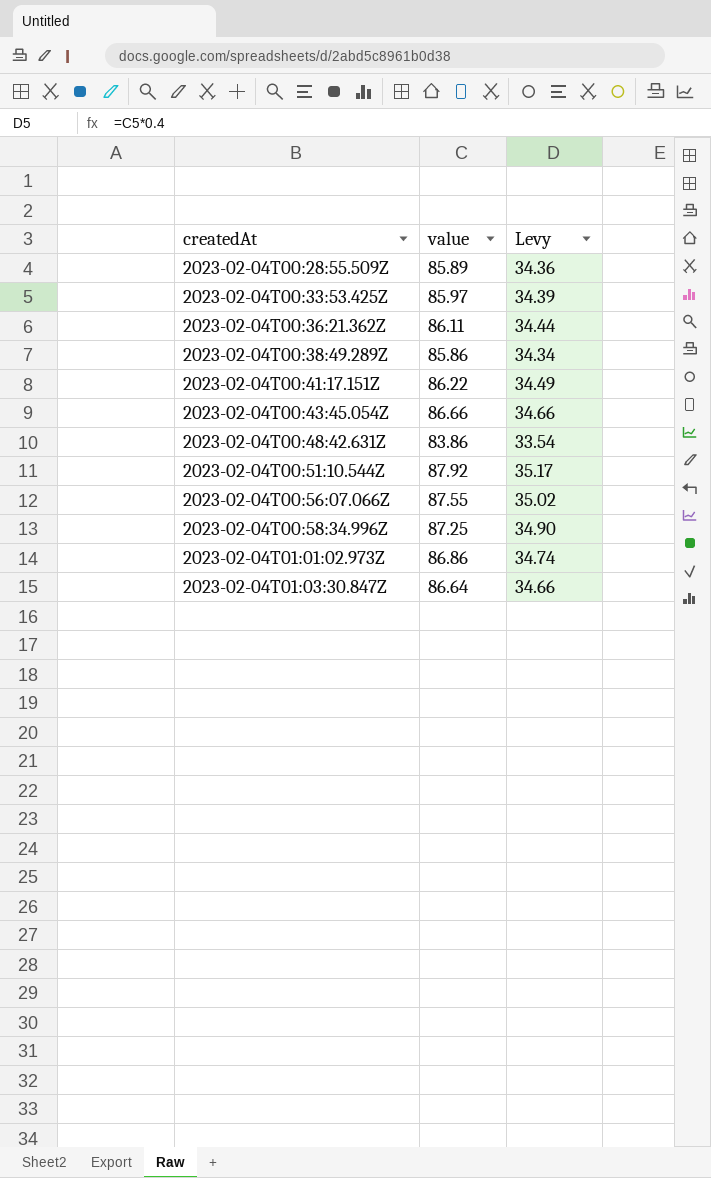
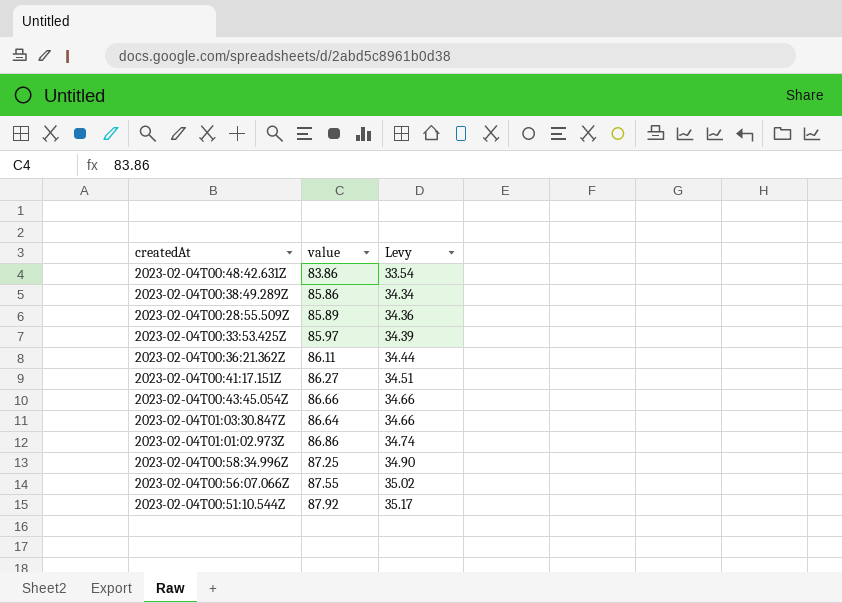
row order: createdAt ascending -> Levy ascending
2023-02-04T00:41:17.151Z | value: 86.22 -> 86.27
2023-02-04T00:41:17.151Z | Levy: 34.49 -> 34.51

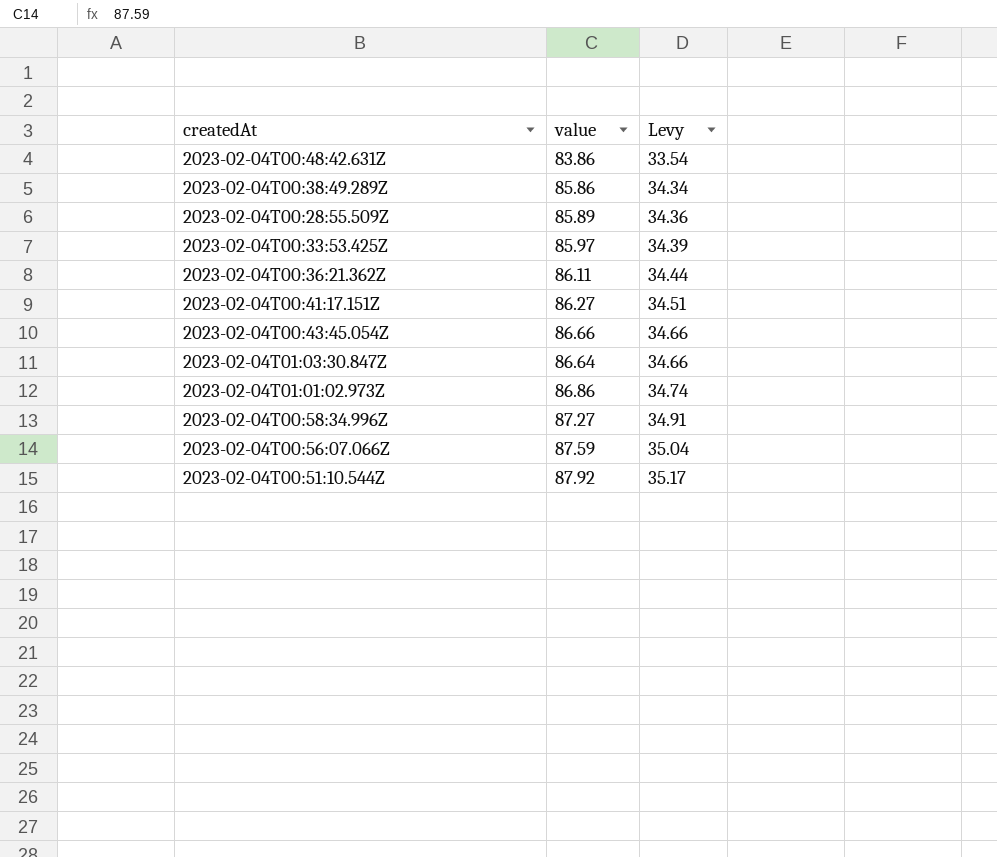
2023-02-04T00:58:34.996Z | value: 87.25 -> 87.27
2023-02-04T00:58:34.996Z | Levy: 34.90 -> 34.91
2023-02-04T00:56:07.066Z | value: 87.55 -> 87.59
2023-02-04T00:56:07.066Z | Levy: 35.02 -> 35.04

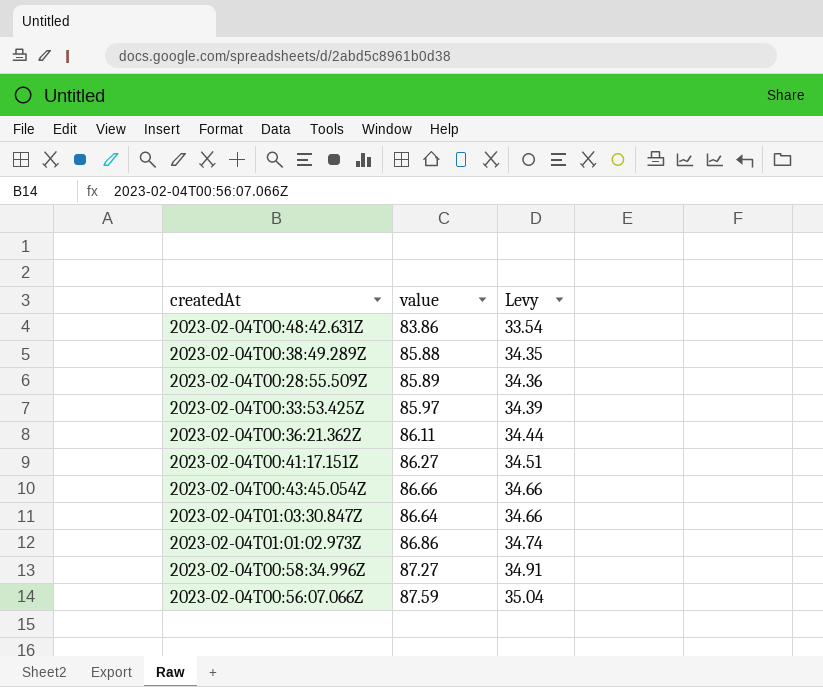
row 2023-02-04T00:51:10.544Z: 87.92 | 35.17 -> none
2023-02-04T00:38:49.289Z | value: 85.86 -> 85.88
2023-02-04T00:38:49.289Z | Levy: 34.34 -> 34.35

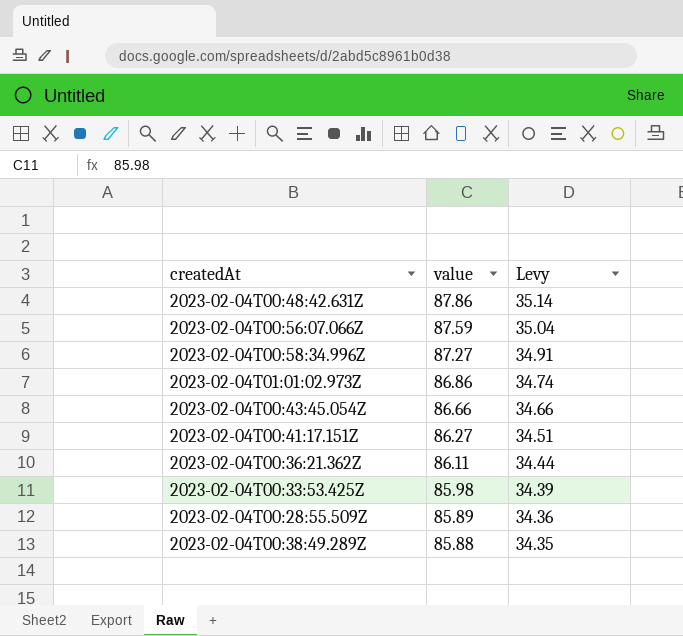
row order: Levy ascending -> value descending
row 2023-02-04T01:03:30.847Z: 86.64 | 34.66 -> none
2023-02-04T00:48:42.631Z | value: 83.86 -> 87.86
2023-02-04T00:48:42.631Z | Levy: 33.54 -> 35.14
2023-02-04T00:33:53.425Z | value: 85.97 -> 85.98

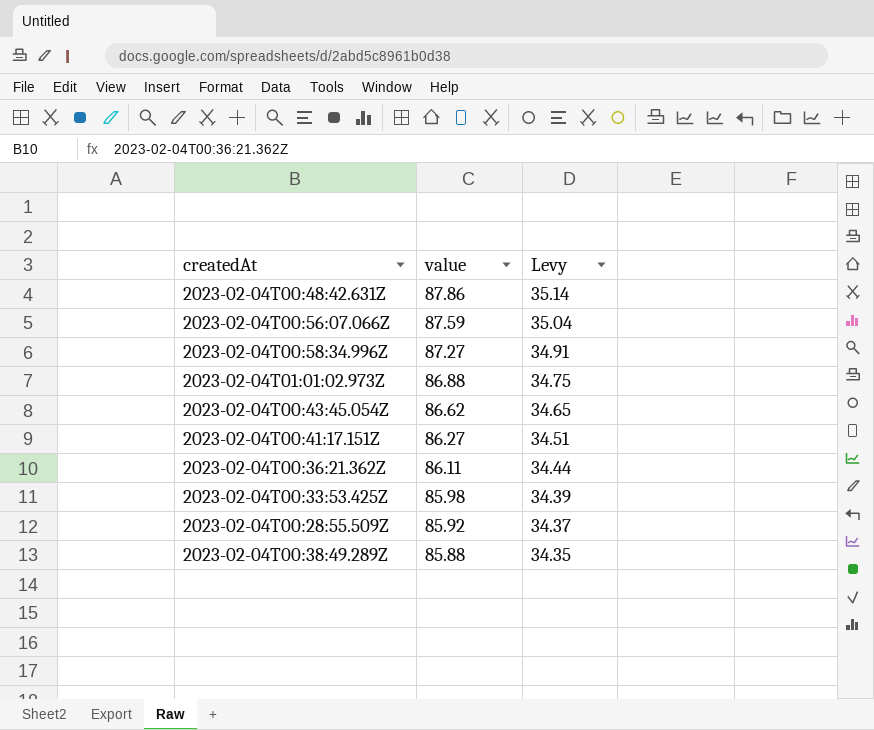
2023-02-04T01:01:02.973Z | value: 86.86 -> 86.88
2023-02-04T01:01:02.973Z | Levy: 34.74 -> 34.75
2023-02-04T00:43:45.054Z | value: 86.66 -> 86.62
2023-02-04T00:43:45.054Z | Levy: 34.66 -> 34.65
2023-02-04T00:28:55.509Z | value: 85.89 -> 85.92
2023-02-04T00:28:55.509Z | Levy: 34.36 -> 34.37

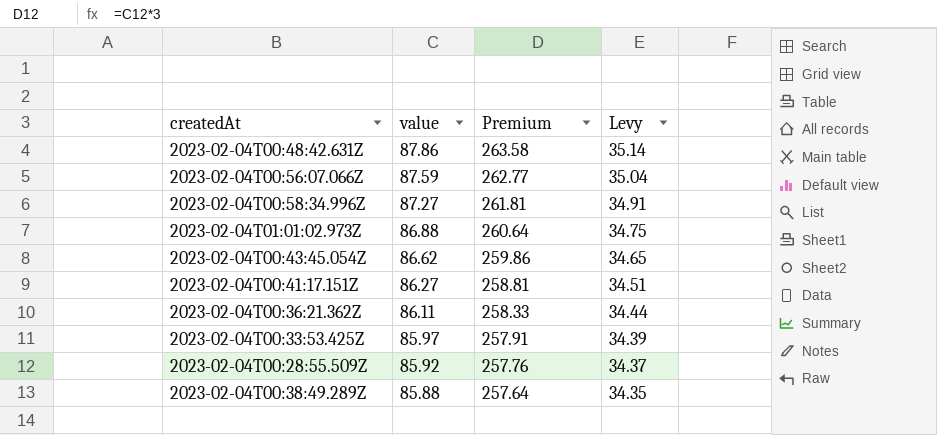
column Premium | formula: none -> [value] * 3
2023-02-04T00:33:53.425Z | value: 85.98 -> 85.97

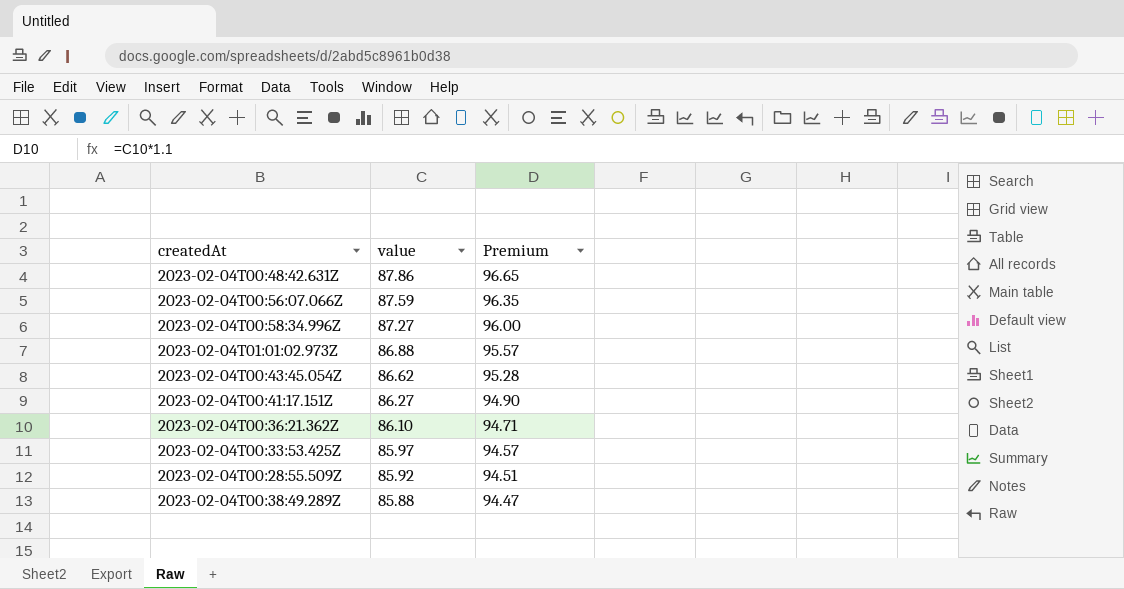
column Levy | formula: [value] * 0.4 -> none
column Premium | formula: [value] * 3 -> [value] * 1.1
2023-02-04T00:36:21.362Z | value: 86.11 -> 86.10

